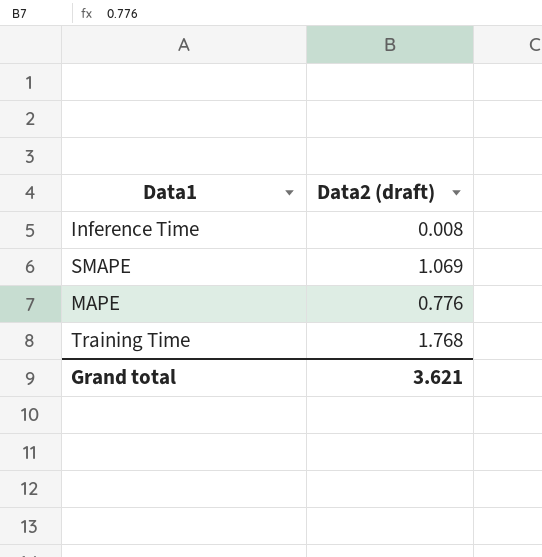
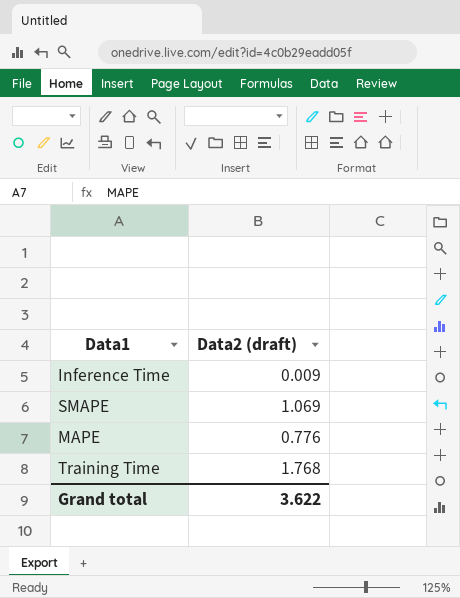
Inference Time | Data2 (draft): 0.008 -> 0.009
Grand total | Data2 (draft): 3.621 -> 3.622

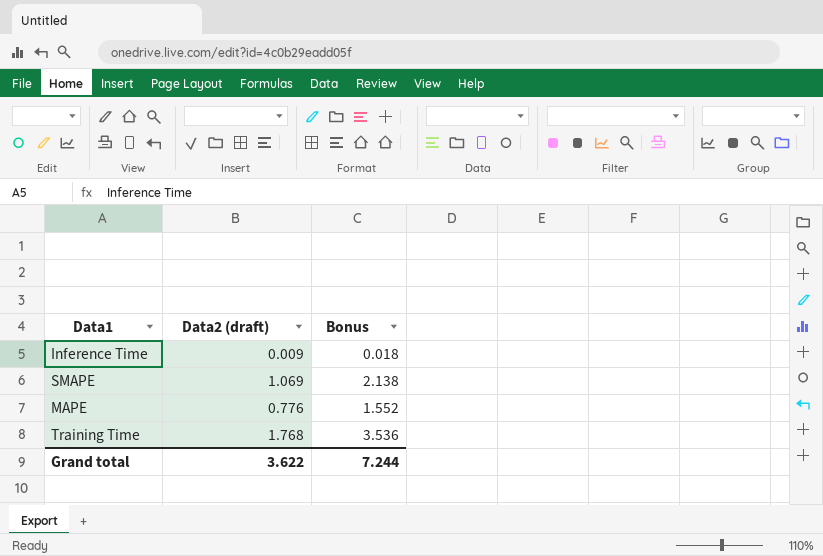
column Bonus | formula: none -> [Data2 (draft)] * 2

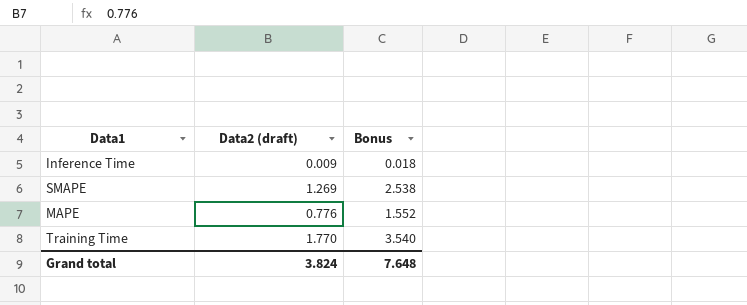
SMAPE | Data2 (draft): 1.069 -> 1.269
SMAPE | Bonus: 2.138 -> 2.538
Training Time | Data2 (draft): 1.768 -> 1.770
Training Time | Bonus: 3.536 -> 3.540
Grand total | Data2 (draft): 3.622 -> 3.824
Grand total | Bonus: 7.244 -> 7.648

